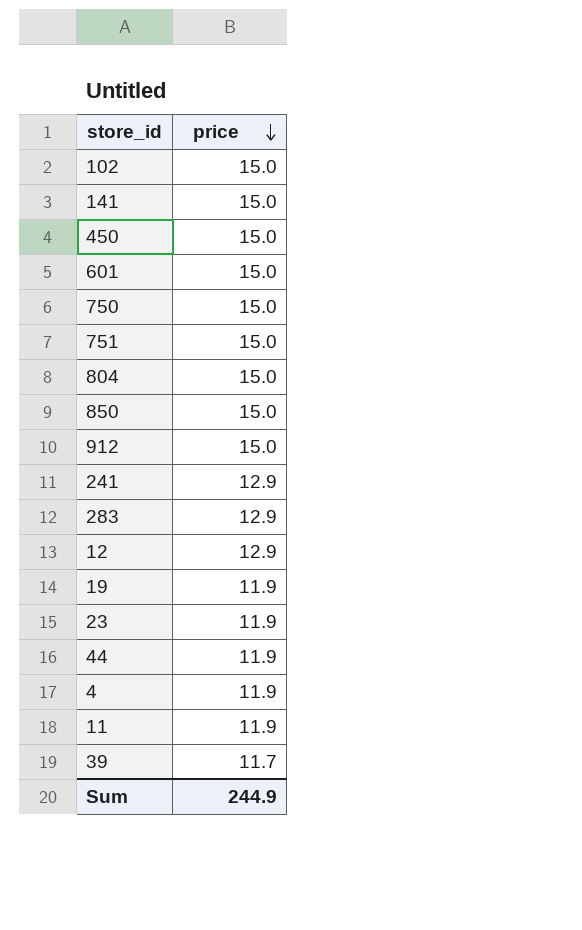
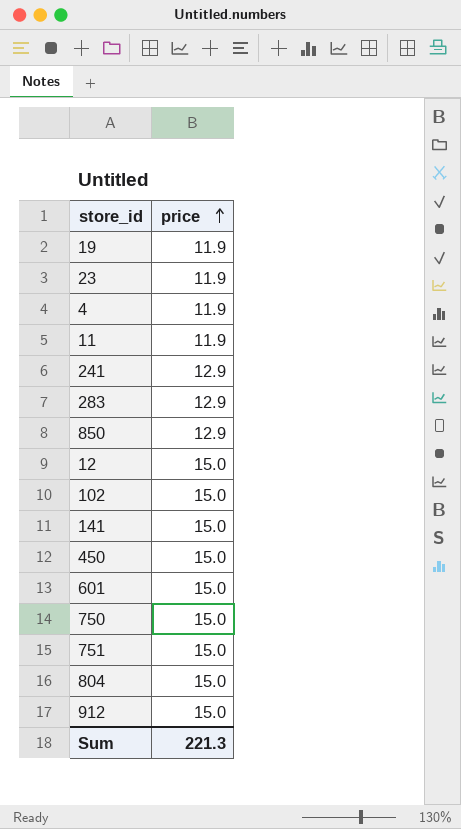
row order: price descending -> price ascending
row 44: 11.9 -> none
row 39: 11.7 -> none
850 | price: 15.0 -> 12.9
12 | price: 12.9 -> 15.0
Sum | price: 244.9 -> 221.3

